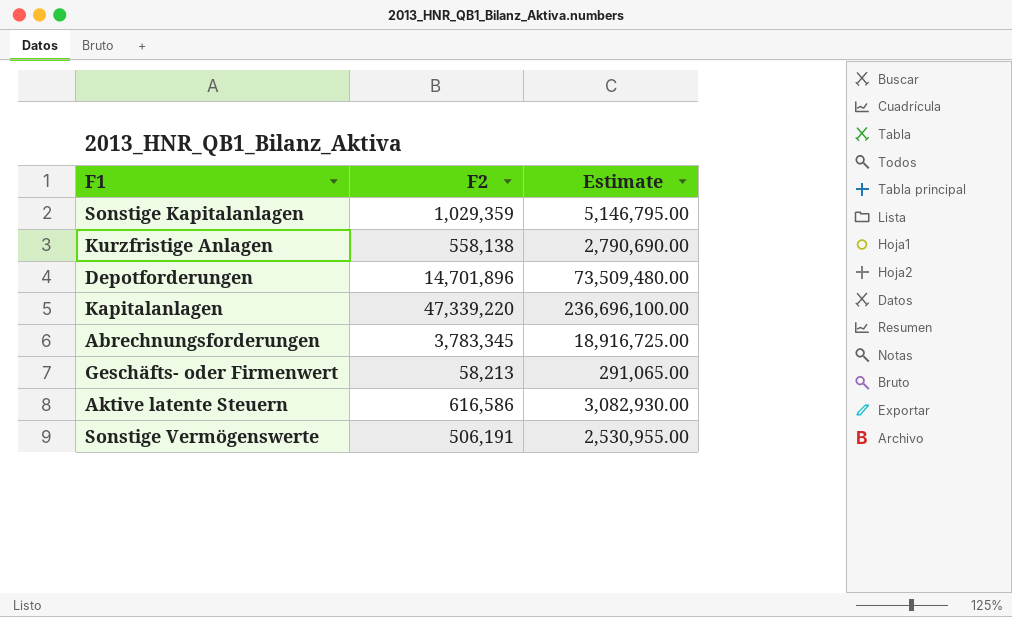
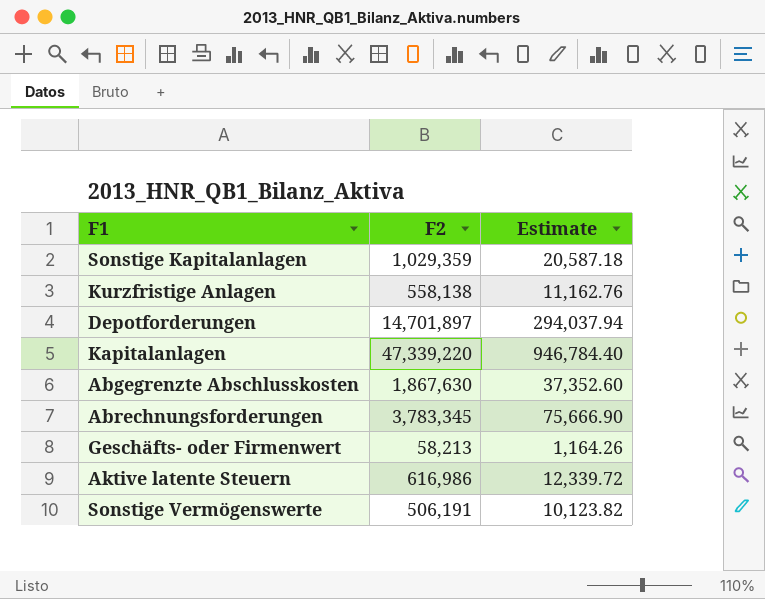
column Estimate | formula: [F2] * 5 -> [F2] * 0.02
Depotforderungen | F2: 14,701,896 -> 14,701,897
row Abgegrenzte Abschlusskosten: none -> 1,867,630 | 37,352.60
Aktive latente Steuern | F2: 616,586 -> 616,986

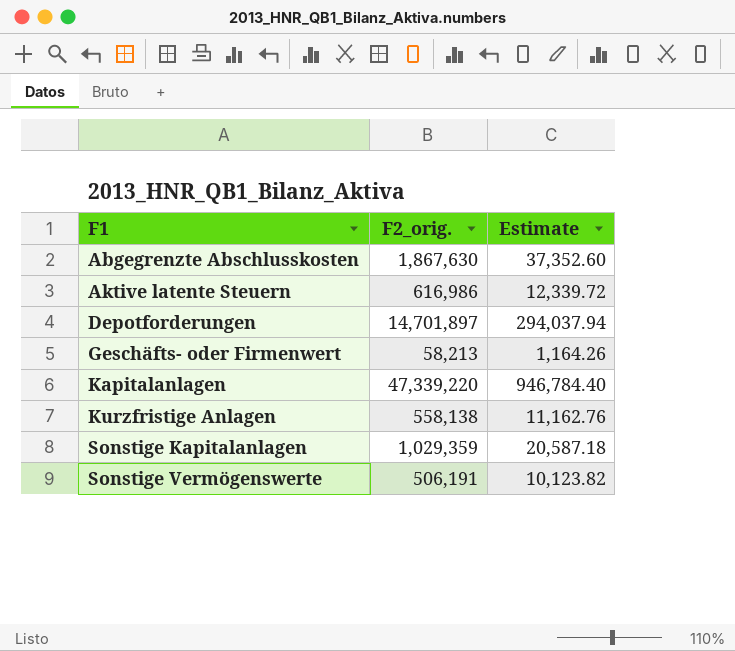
row order: none -> F1 ascending
column name: F2 -> F2_orig.
row Abrechnungsforderungen: 3,783,345 | 75,666.90 -> none

